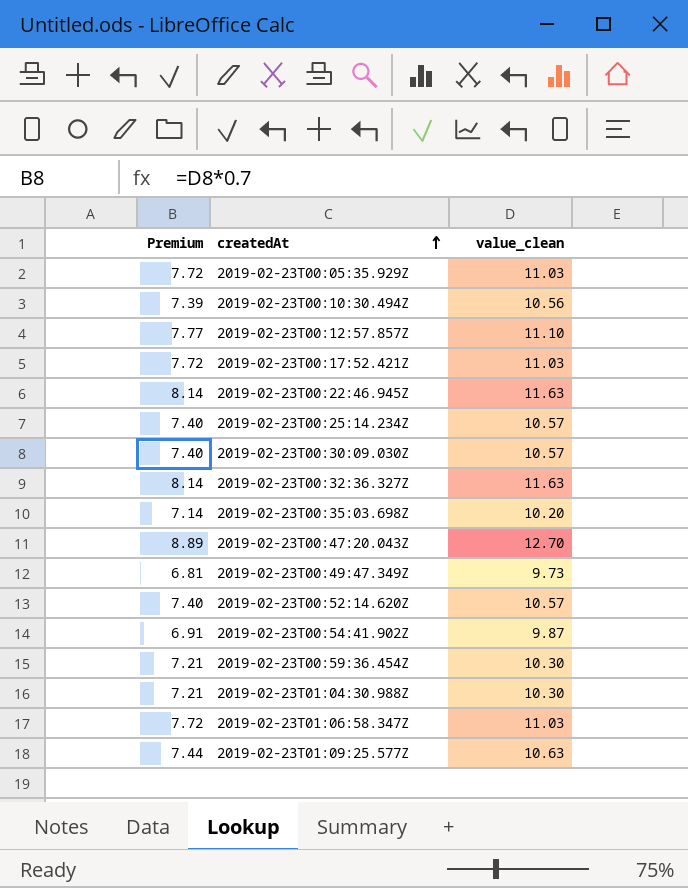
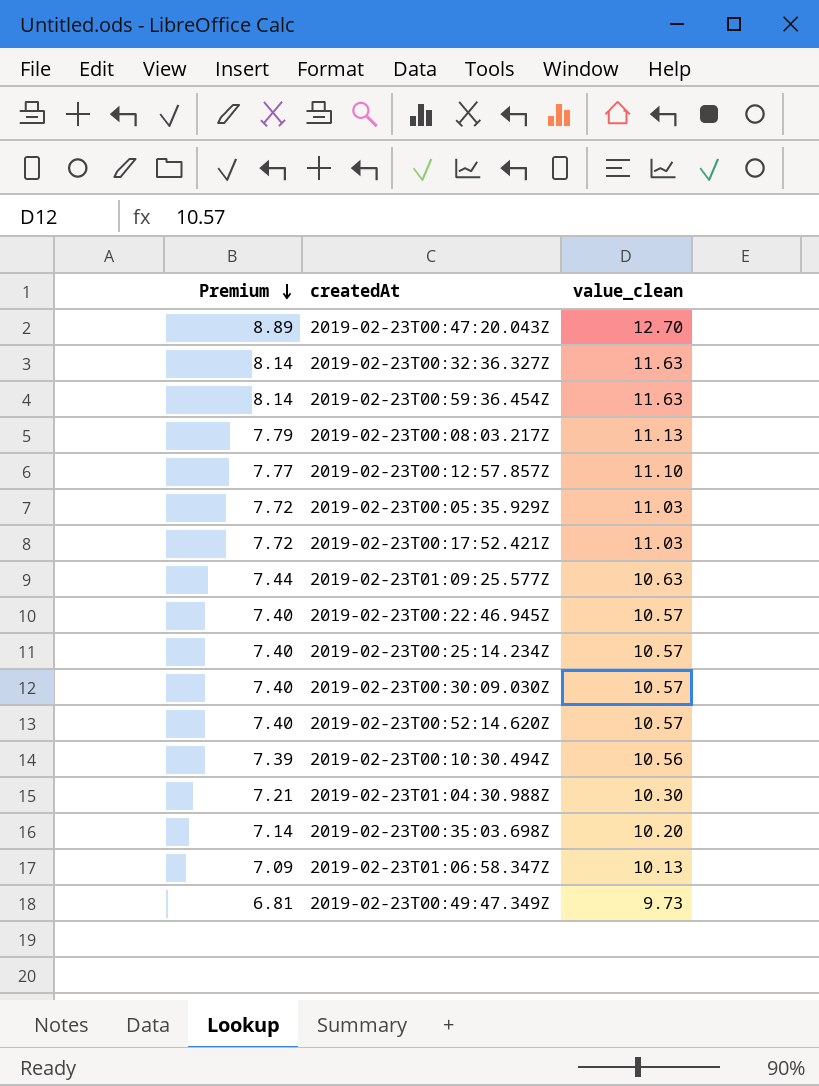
row order: createdAt ascending -> Premium descending
row 2019-02-23T00:54:41.902Z: 6.91 | 9.87 -> none
2019-02-23T00:59:36.454Z | Premium: 7.21 -> 8.14
2019-02-23T00:59:36.454Z | value_clean: 10.30 -> 11.63
row 2019-02-23T00:08:03.217Z: none -> 7.79 | 11.13
2019-02-23T00:22:46.945Z | Premium: 8.14 -> 7.40
2019-02-23T00:22:46.945Z | value_clean: 11.63 -> 10.57
2019-02-23T01:06:58.347Z | Premium: 7.72 -> 7.09
2019-02-23T01:06:58.347Z | value_clean: 11.03 -> 10.13

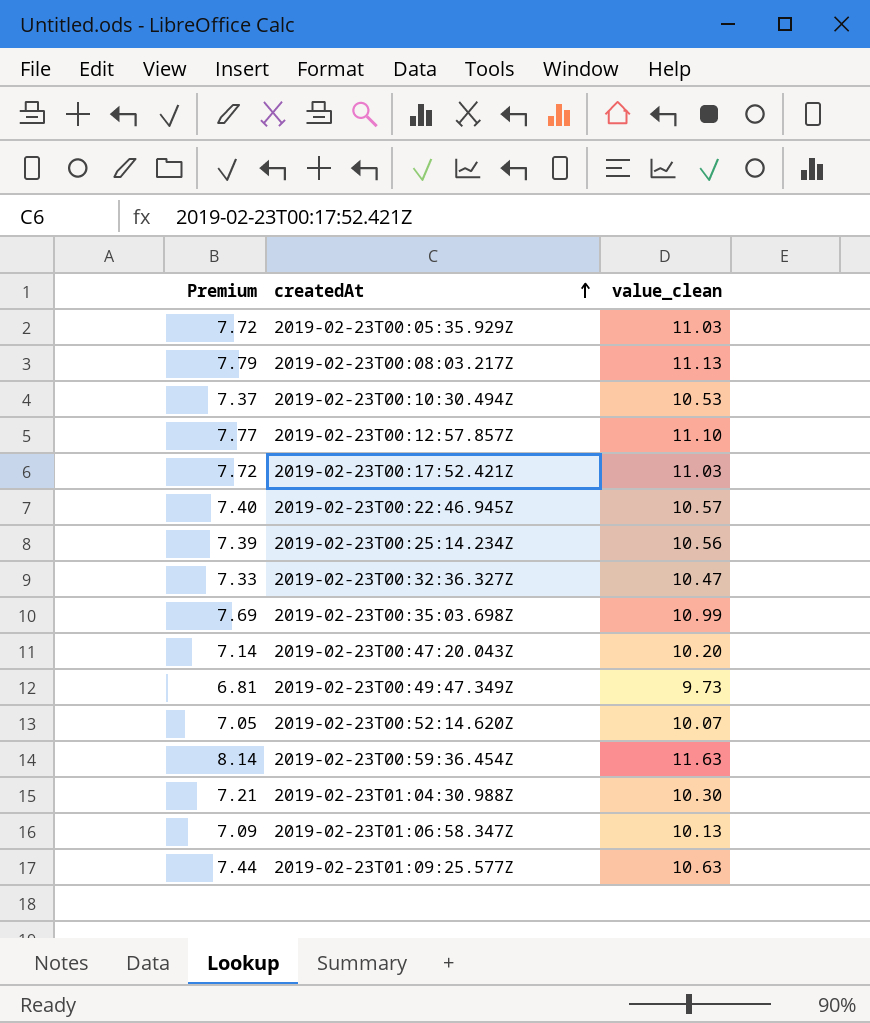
row order: Premium descending -> createdAt ascending
row 2019-02-23T00:30:09.030Z: 7.40 | 10.57 -> none
2019-02-23T00:10:30.494Z | Premium: 7.39 -> 7.37
2019-02-23T00:10:30.494Z | value_clean: 10.56 -> 10.53
2019-02-23T00:25:14.234Z | Premium: 7.40 -> 7.39
2019-02-23T00:25:14.234Z | value_clean: 10.57 -> 10.56
2019-02-23T00:32:36.327Z | Premium: 8.14 -> 7.33
2019-02-23T00:32:36.327Z | value_clean: 11.63 -> 10.47
2019-02-23T00:35:03.698Z | Premium: 7.14 -> 7.69
2019-02-23T00:35:03.698Z | value_clean: 10.20 -> 10.99
2019-02-23T00:47:20.043Z | Premium: 8.89 -> 7.14
2019-02-23T00:47:20.043Z | value_clean: 12.70 -> 10.20
2019-02-23T00:52:14.620Z | Premium: 7.40 -> 7.05
2019-02-23T00:52:14.620Z | value_clean: 10.57 -> 10.07

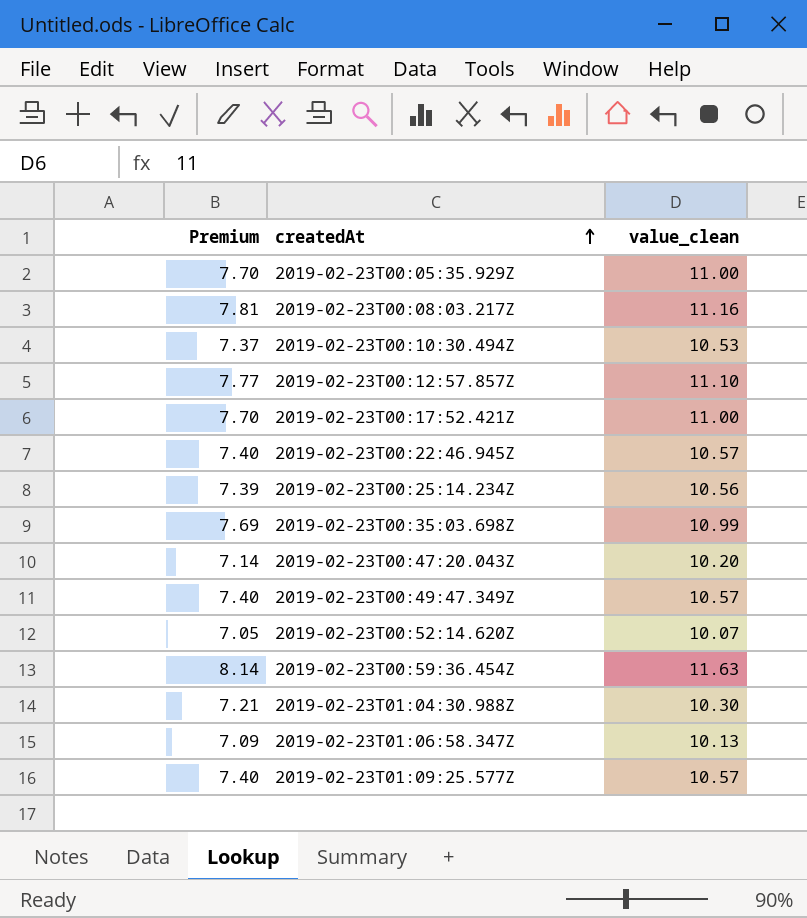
row 2019-02-23T00:32:36.327Z: 7.33 | 10.47 -> none
2019-02-23T00:05:35.929Z | Premium: 7.72 -> 7.70
2019-02-23T00:05:35.929Z | value_clean: 11.03 -> 11.00
2019-02-23T00:08:03.217Z | Premium: 7.79 -> 7.81
2019-02-23T00:08:03.217Z | value_clean: 11.13 -> 11.16
2019-02-23T00:17:52.421Z | Premium: 7.72 -> 7.70
2019-02-23T00:17:52.421Z | value_clean: 11.03 -> 11.00
2019-02-23T00:49:47.349Z | Premium: 6.81 -> 7.40
2019-02-23T00:49:47.349Z | value_clean: 9.73 -> 10.57
2019-02-23T01:09:25.577Z | Premium: 7.44 -> 7.40
2019-02-23T01:09:25.577Z | value_clean: 10.63 -> 10.57

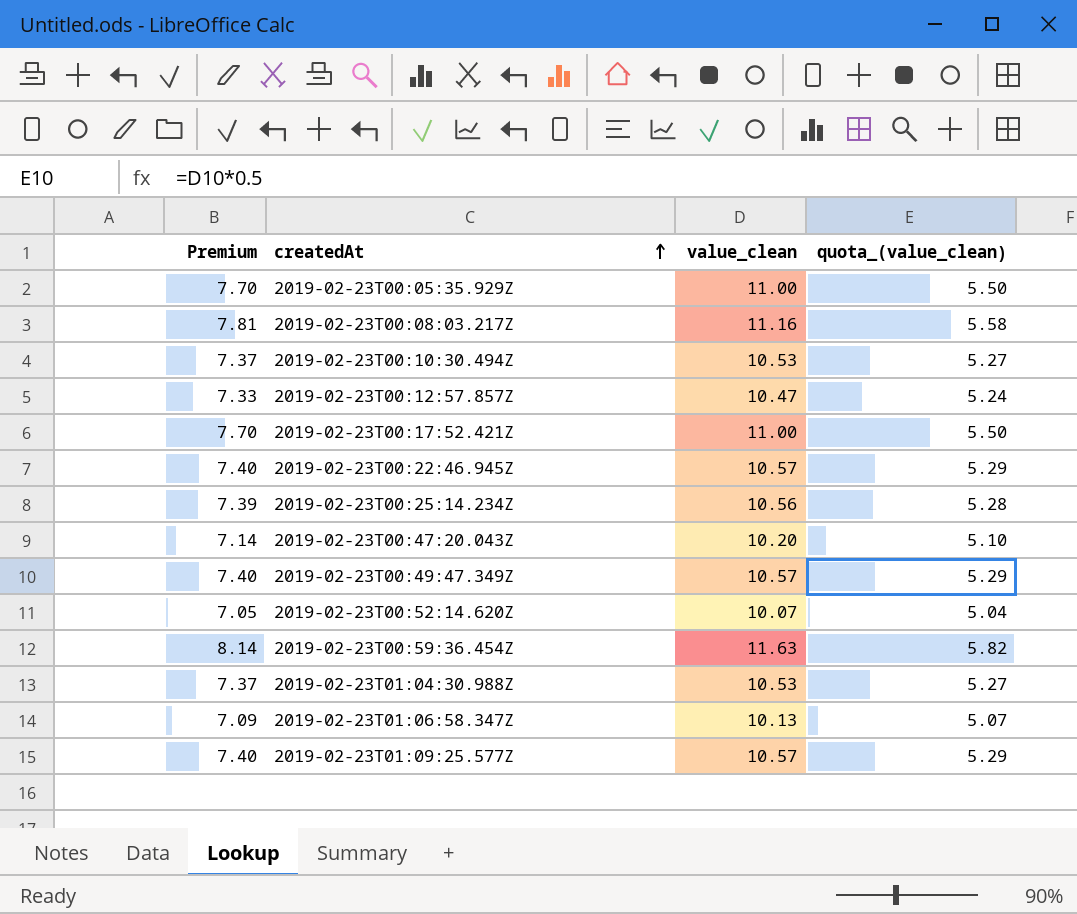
column quota_(value_clean) | formula: none -> [value_clean] * 0.5
row 2019-02-23T00:35:03.698Z: 7.69 | 10.99 -> none
2019-02-23T00:12:57.857Z | Premium: 7.77 -> 7.33
2019-02-23T00:12:57.857Z | value_clean: 11.10 -> 10.47
2019-02-23T01:04:30.988Z | Premium: 7.21 -> 7.37
2019-02-23T01:04:30.988Z | value_clean: 10.30 -> 10.53

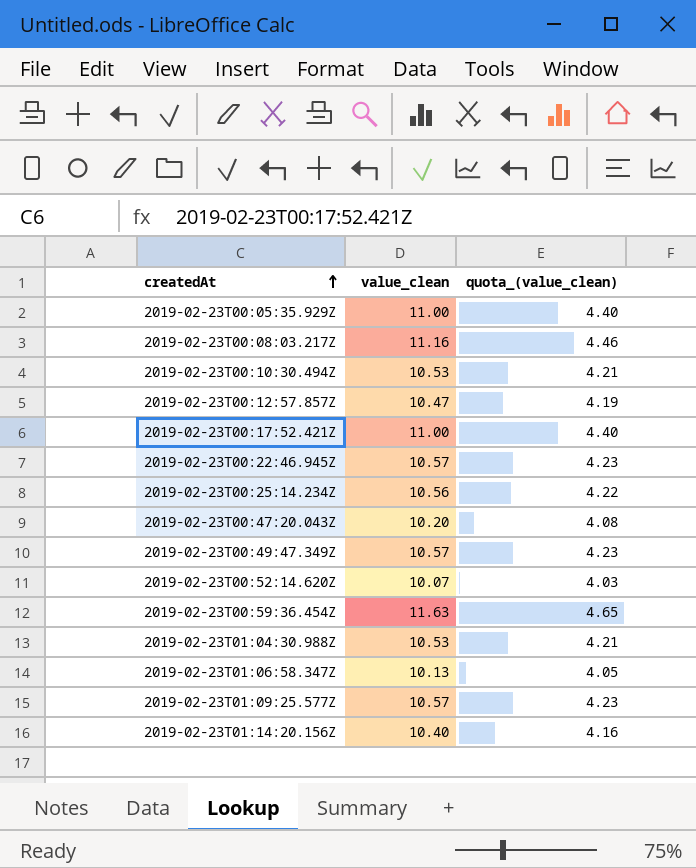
column Premium | formula: [value_clean] * 0.7 -> none
column quota_(value_clean) | formula: [value_clean] * 0.5 -> [value_clean] * 0.4
row 2019-02-23T01:14:20.156Z: none -> 10.40 | 4.16

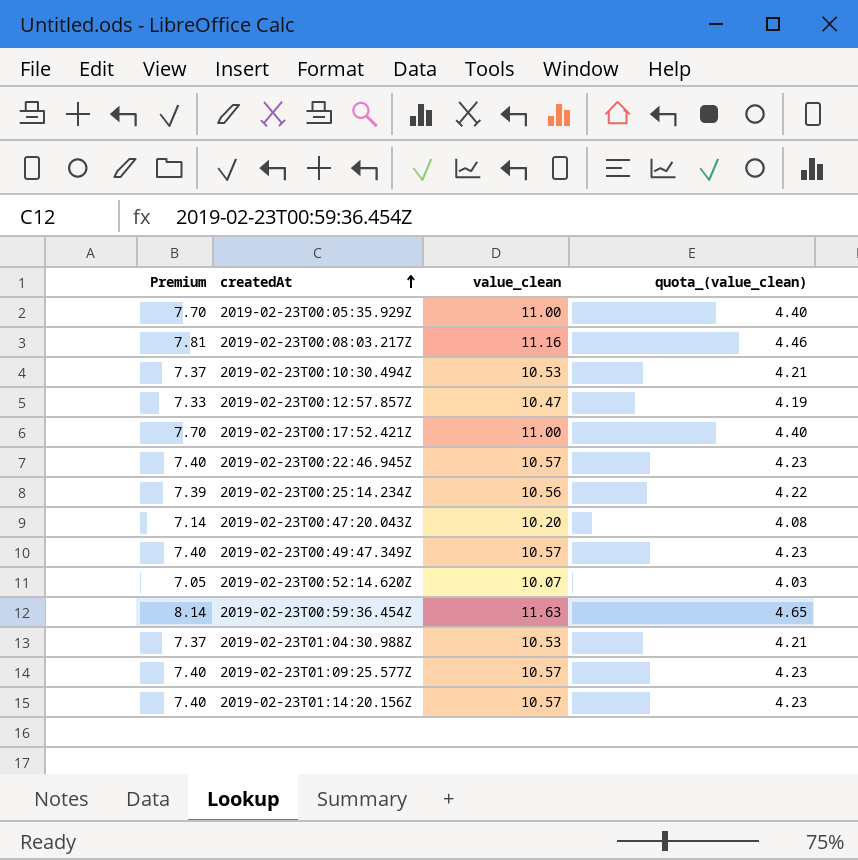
column Premium | formula: none -> [value_clean] * 0.7
row 2019-02-23T01:06:58.347Z: 10.13 | 4.05 -> none
2019-02-23T01:14:20.156Z | value_clean: 10.40 -> 10.57
2019-02-23T01:14:20.156Z | quota_(value_clean): 4.16 -> 4.23

